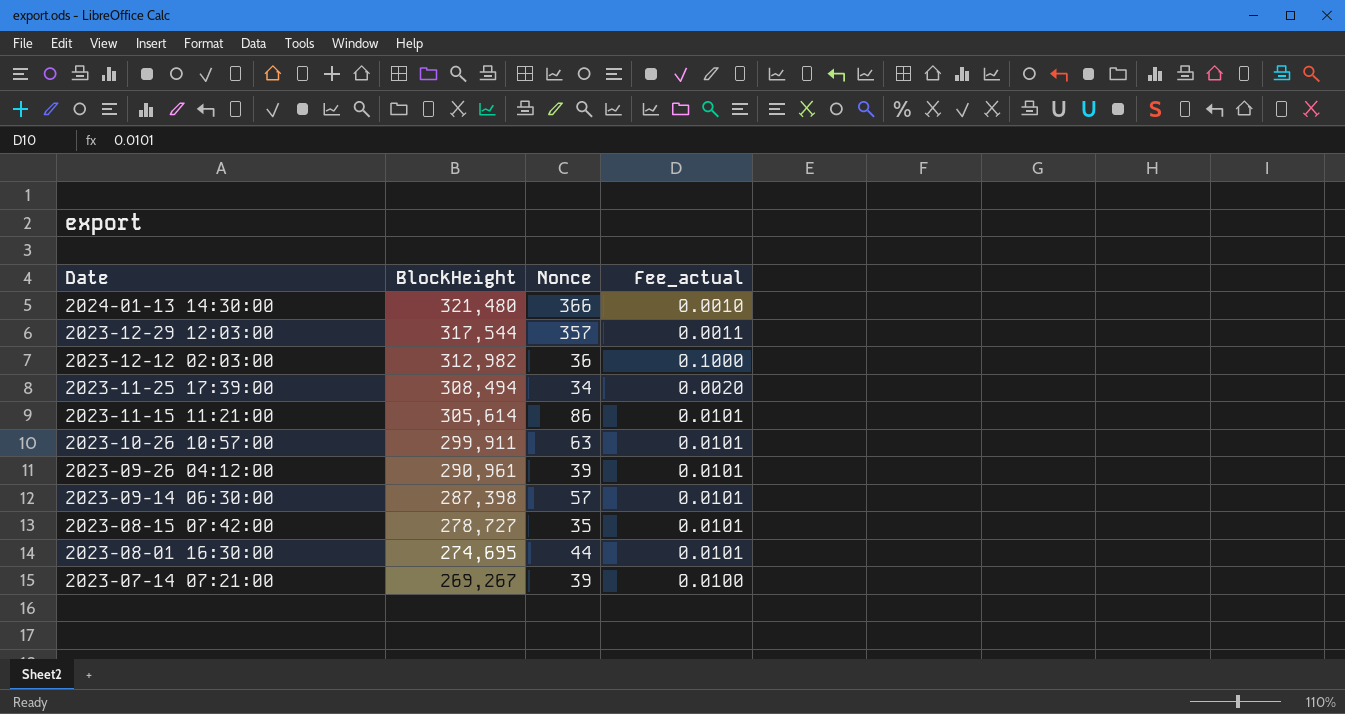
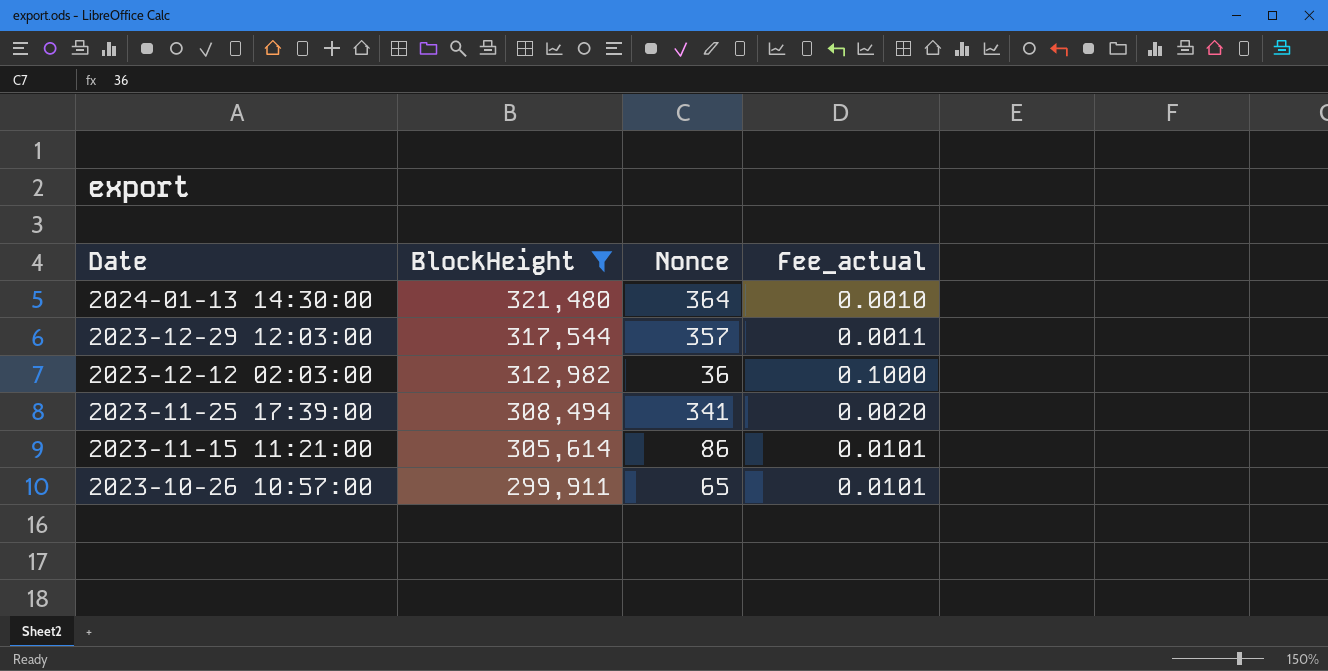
filter: none -> BlockHeight >= 299,911
2024-01-13 14:30:00 | Nonce: 366 -> 364
2023-11-25 17:39:00 | Nonce: 34 -> 341
2023-10-26 10:57:00 | Nonce: 63 -> 65

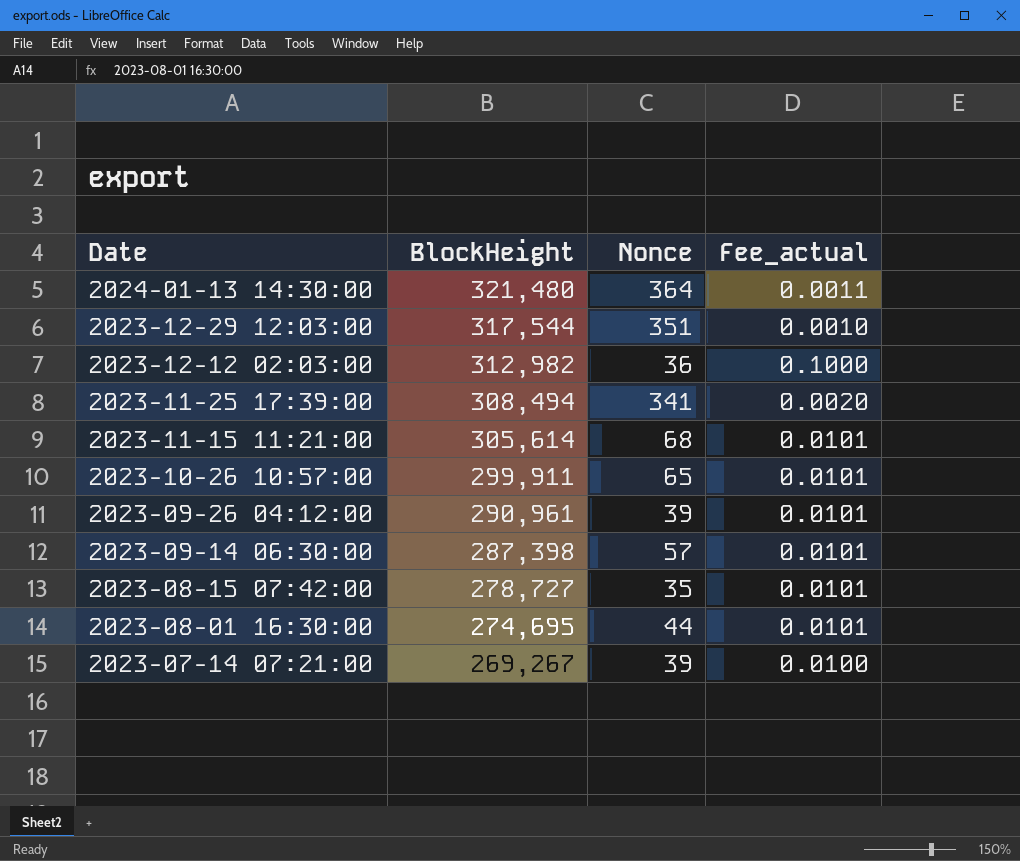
filter: BlockHeight >= 299,911 -> none
2024-01-13 14:30:00 | Fee_actual: 0.0010 -> 0.0011
2023-12-29 12:03:00 | Nonce: 357 -> 351
2023-12-29 12:03:00 | Fee_actual: 0.0011 -> 0.0010
2023-11-15 11:21:00 | Nonce: 86 -> 68

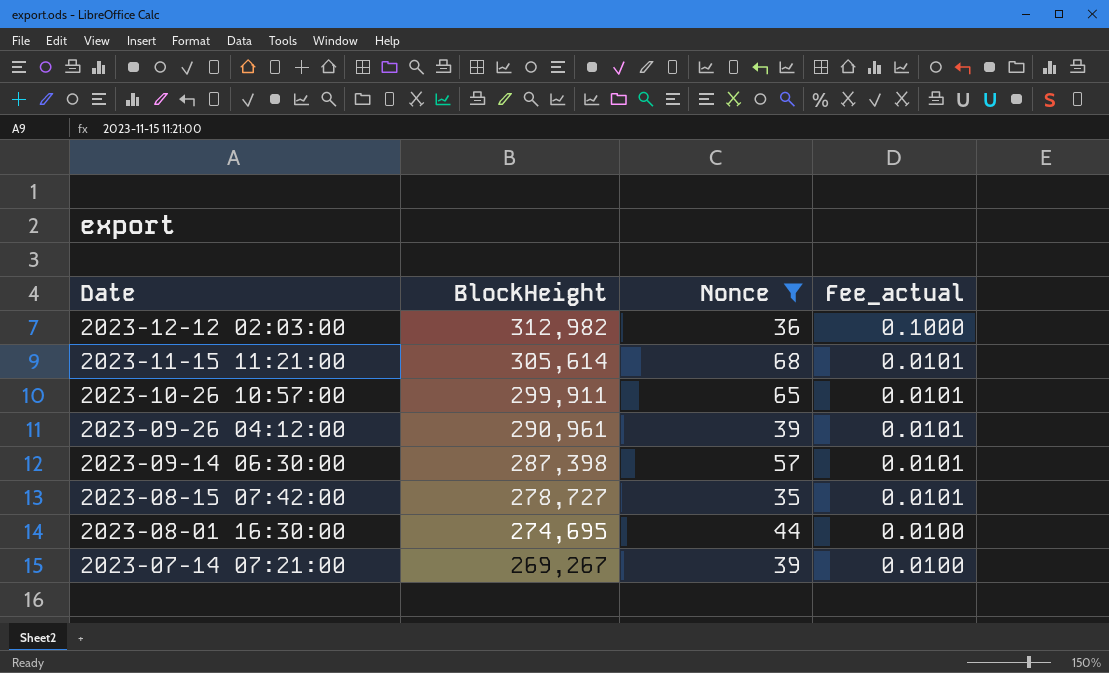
filter: none -> Nonce <= 68
2023-08-01 16:30:00 | Fee_actual: 0.0101 -> 0.0100

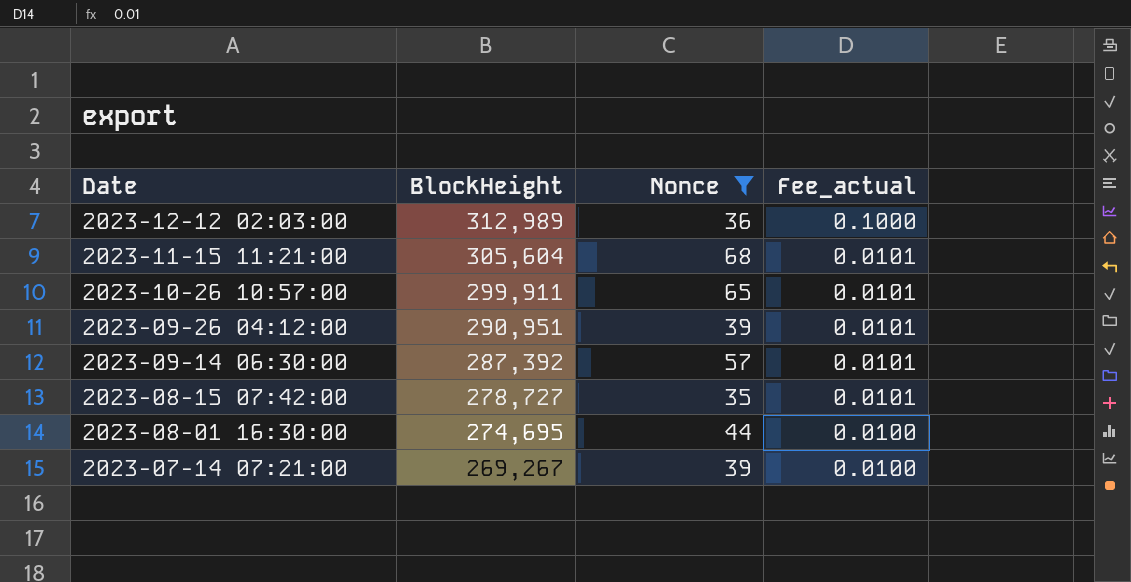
2023-12-12 02:03:00 | BlockHeight: 312,982 -> 312,989
2023-11-15 11:21:00 | BlockHeight: 305,614 -> 305,604
2023-09-26 04:12:00 | BlockHeight: 290,961 -> 290,951
2023-09-14 06:30:00 | BlockHeight: 287,398 -> 287,392

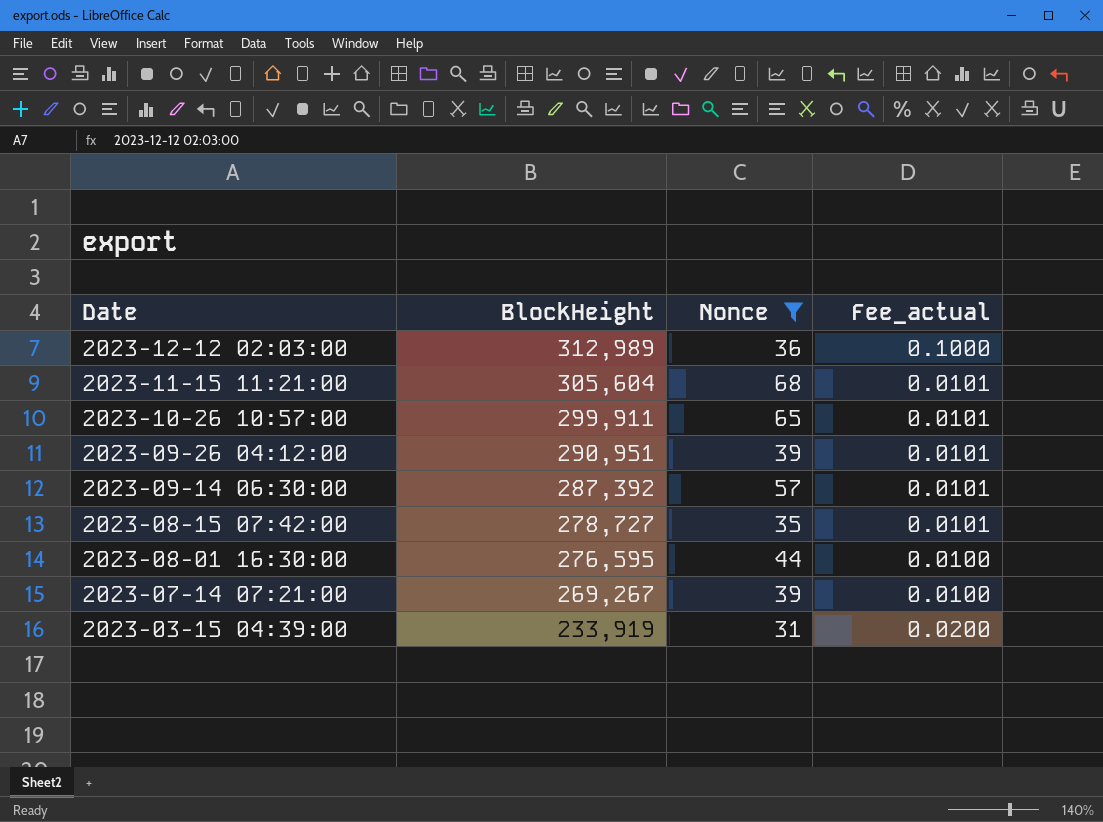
2023-08-01 16:30:00 | BlockHeight: 274,695 -> 276,595
row 2023-03-15 04:39:00: none -> 233,919 | 31 | 0.0200

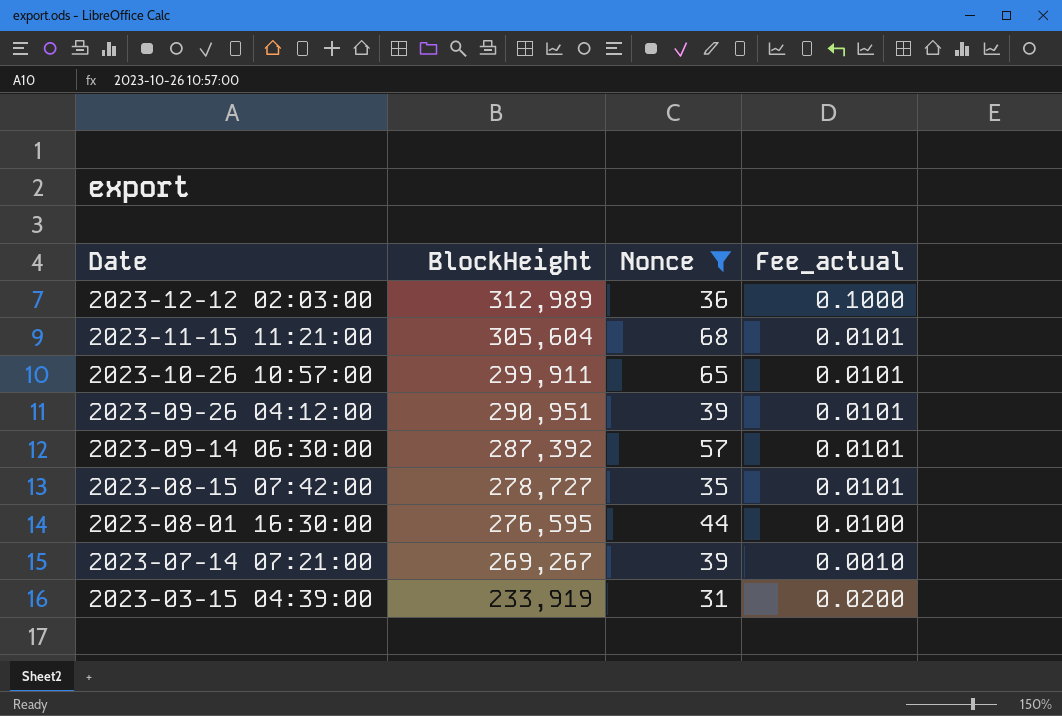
2023-07-14 07:21:00 | Fee_actual: 0.0100 -> 0.0010

